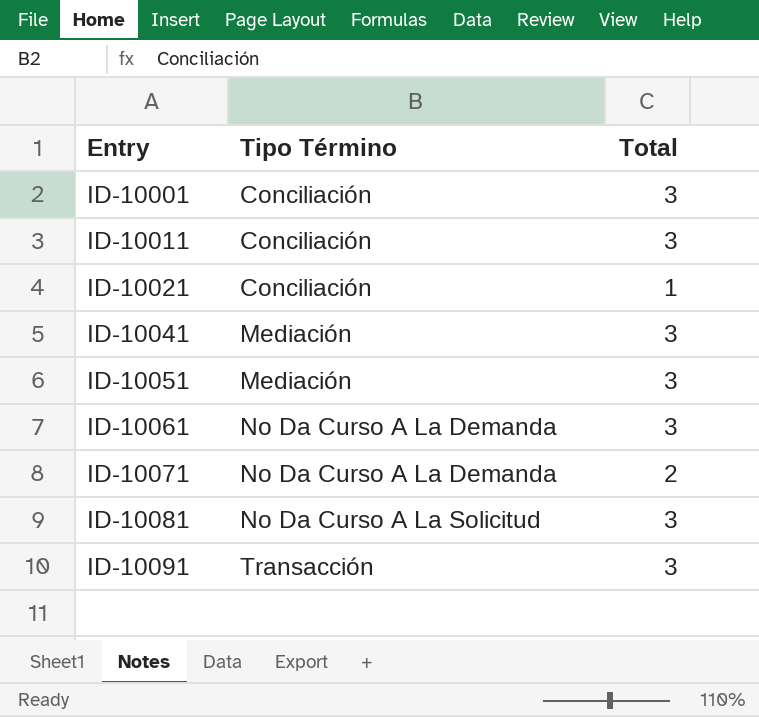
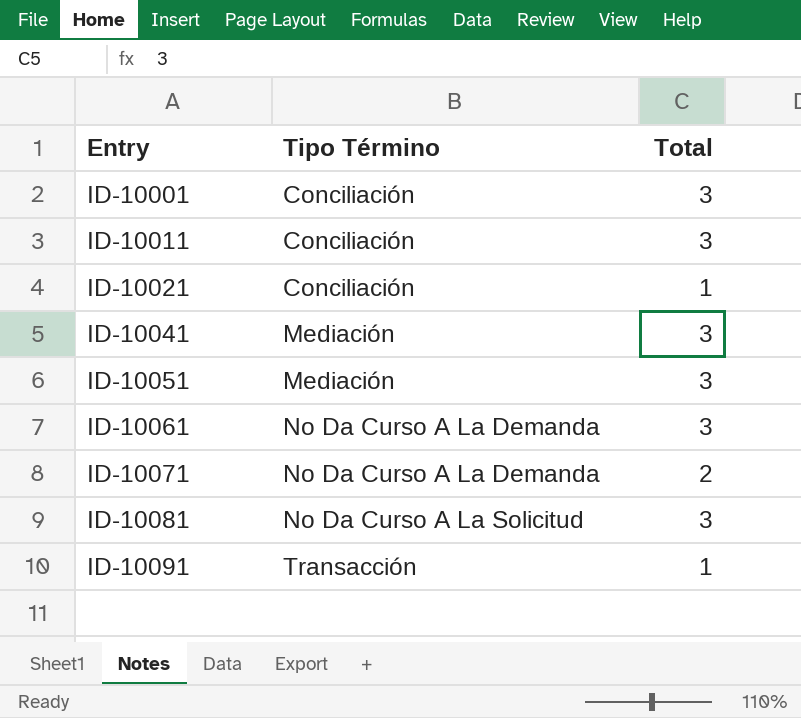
ID-10091 | Total: 3 -> 1

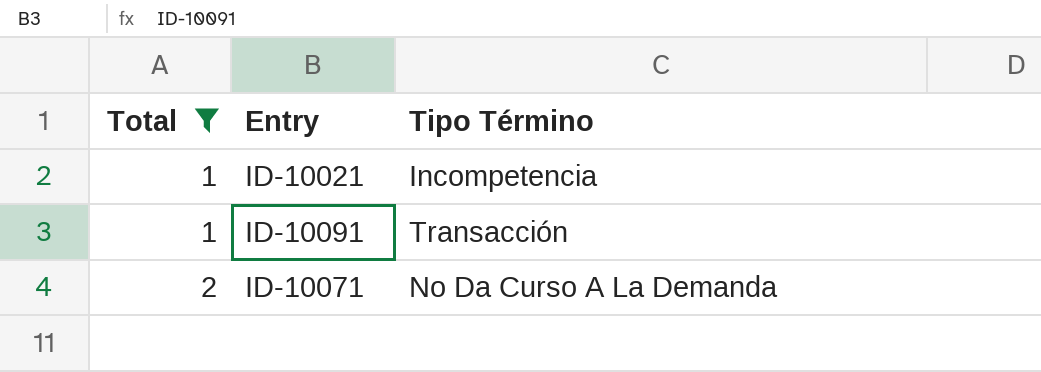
filter: none -> Total != 3
row order: Entry ascending -> Total ascending
column Total | position: 3 -> 1
ID-10021 | Tipo Término: Conciliación -> Incompetencia

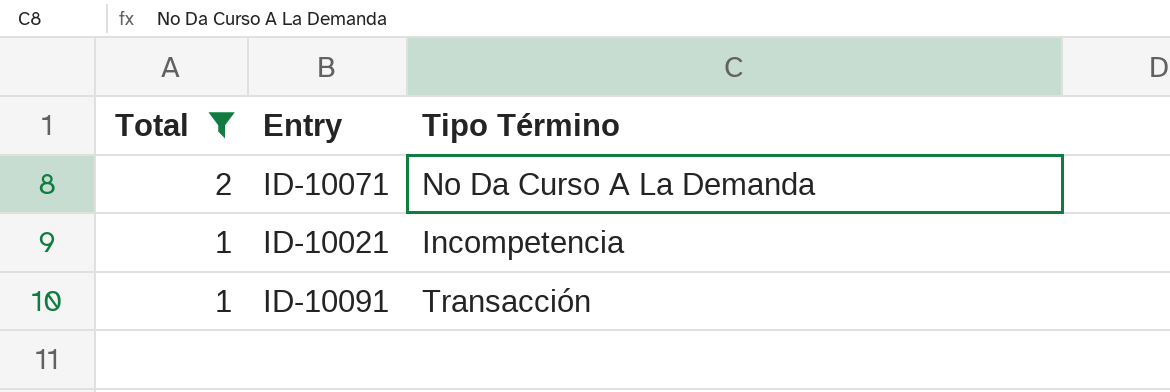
row order: Total ascending -> Total descending

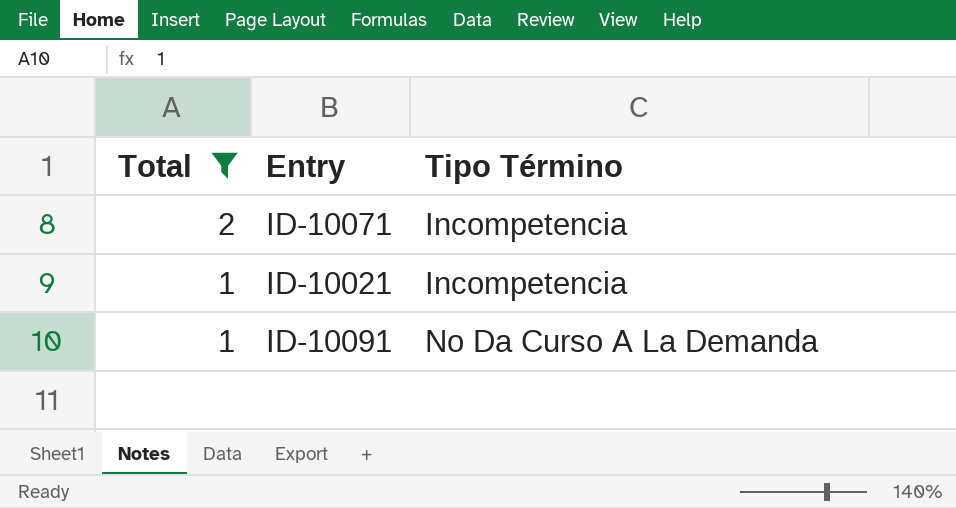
ID-10071 | Tipo Término: No Da Curso A La Demanda -> Incompetencia
ID-10091 | Tipo Término: Transacción -> No Da Curso A La Demanda

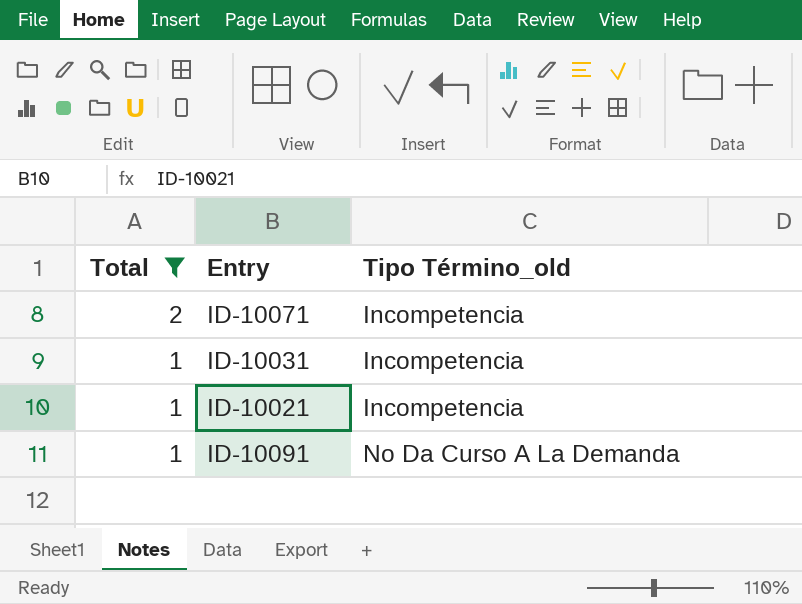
column name: Tipo Término -> Tipo Término_old
row ID-10031: none -> 1 | Incompetencia

